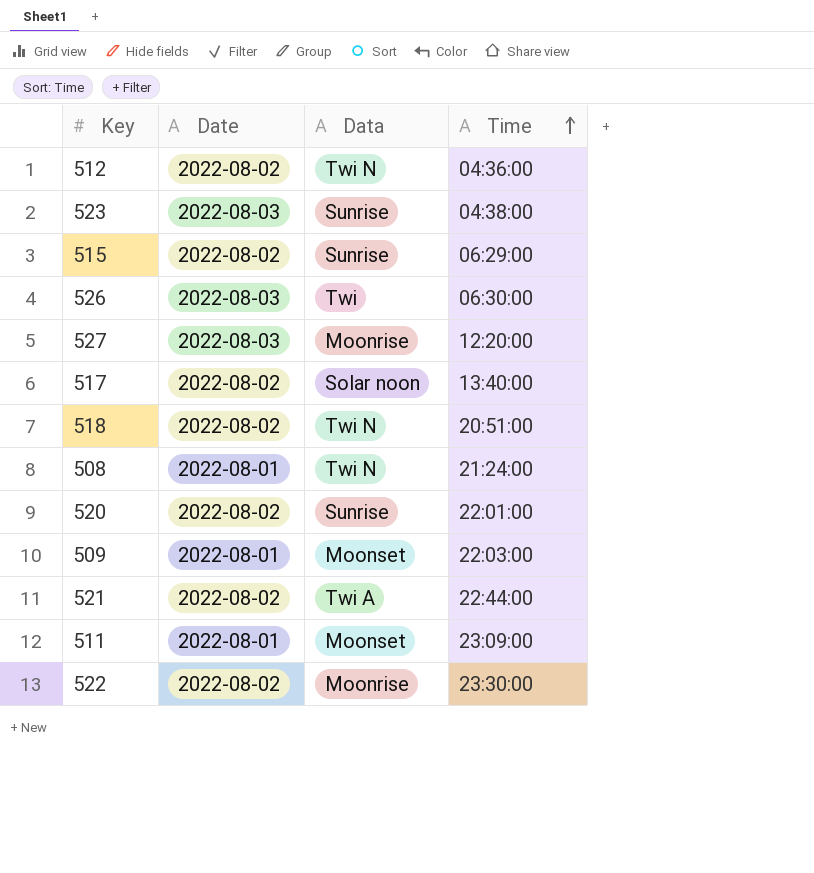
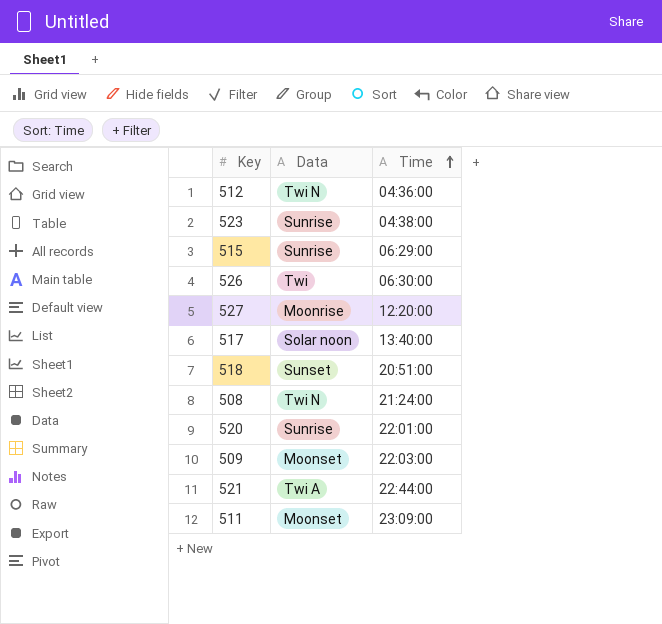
column Date | position: 2 -> none
row 522: 2022-08-02 | Moonrise | 23:30:00 -> none
518 | Data: Twi N -> Sunset

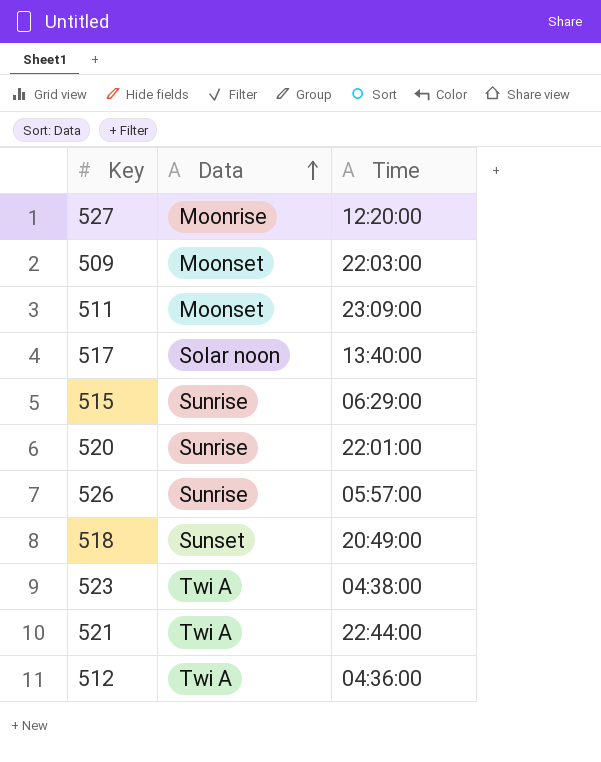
row order: Time ascending -> Data ascending
row 508: Twi N | 21:24:00 -> none
526 | Data: Twi -> Sunrise
526 | Time: 06:30:00 -> 05:57:00
518 | Time: 20:51:00 -> 20:49:00
523 | Data: Sunrise -> Twi A
512 | Data: Twi N -> Twi A

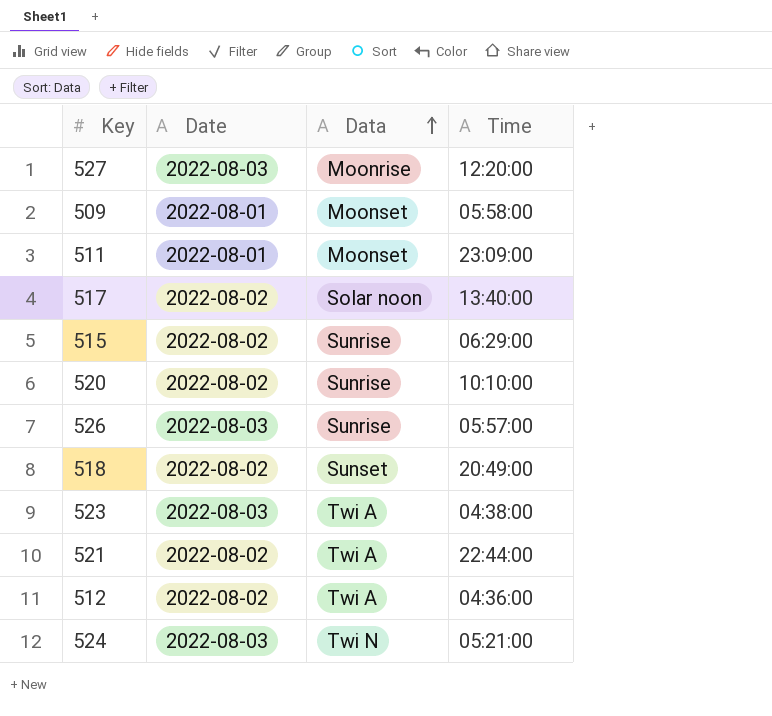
column Date | position: none -> 2
509 | Time: 22:03:00 -> 05:58:00
520 | Time: 22:01:00 -> 10:10:00
row 524: none -> 2022-08-03 | Twi N | 05:21:00

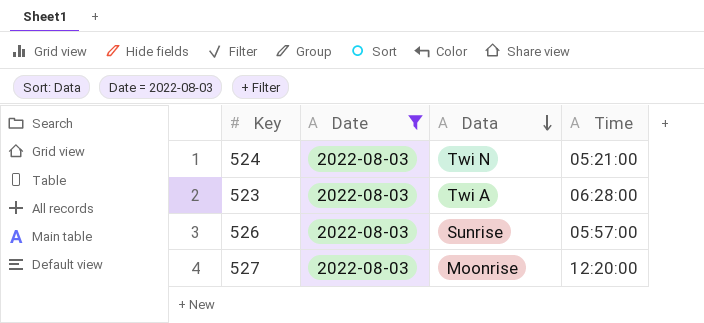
filter: none -> Date = 2022-08-03
row order: Data ascending -> Data descending
523 | Time: 04:38:00 -> 06:28:00

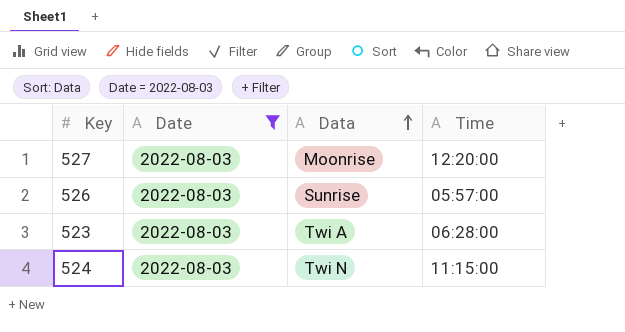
row order: Data descending -> Data ascending
524 | Time: 05:21:00 -> 11:15:00

